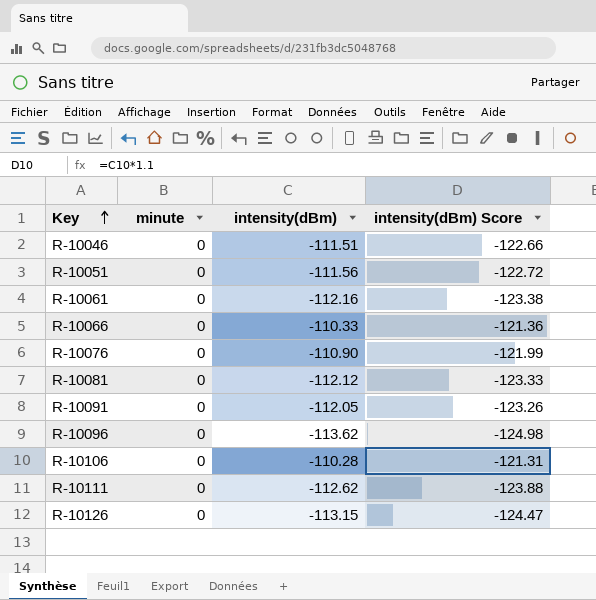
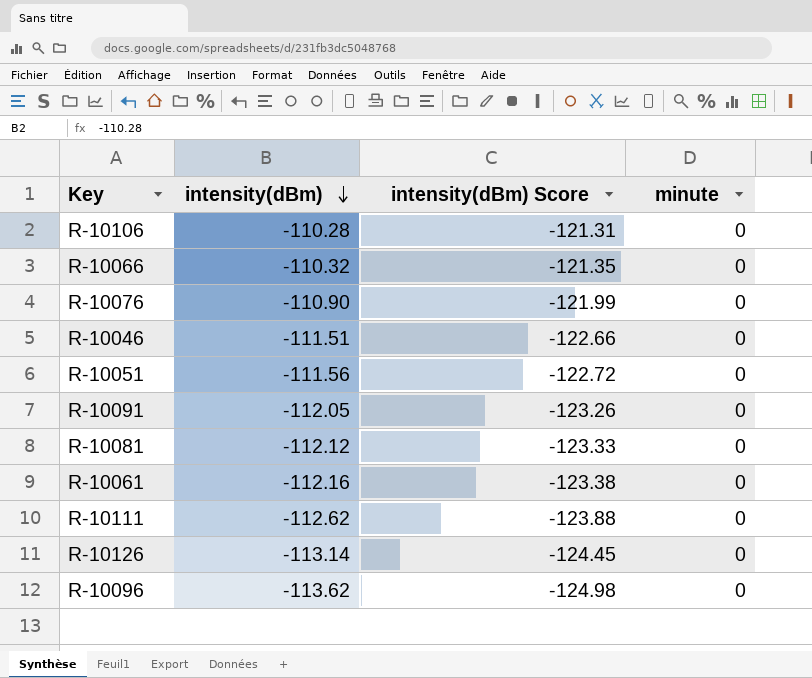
row order: Key ascending -> intensity(dBm) descending
column minute | position: 2 -> 4
R-10066 | intensity(dBm): -110.33 -> -110.32
R-10066 | intensity(dBm) Score: -121.36 -> -121.35
R-10126 | intensity(dBm): -113.15 -> -113.14
R-10126 | intensity(dBm) Score: -124.47 -> -124.45

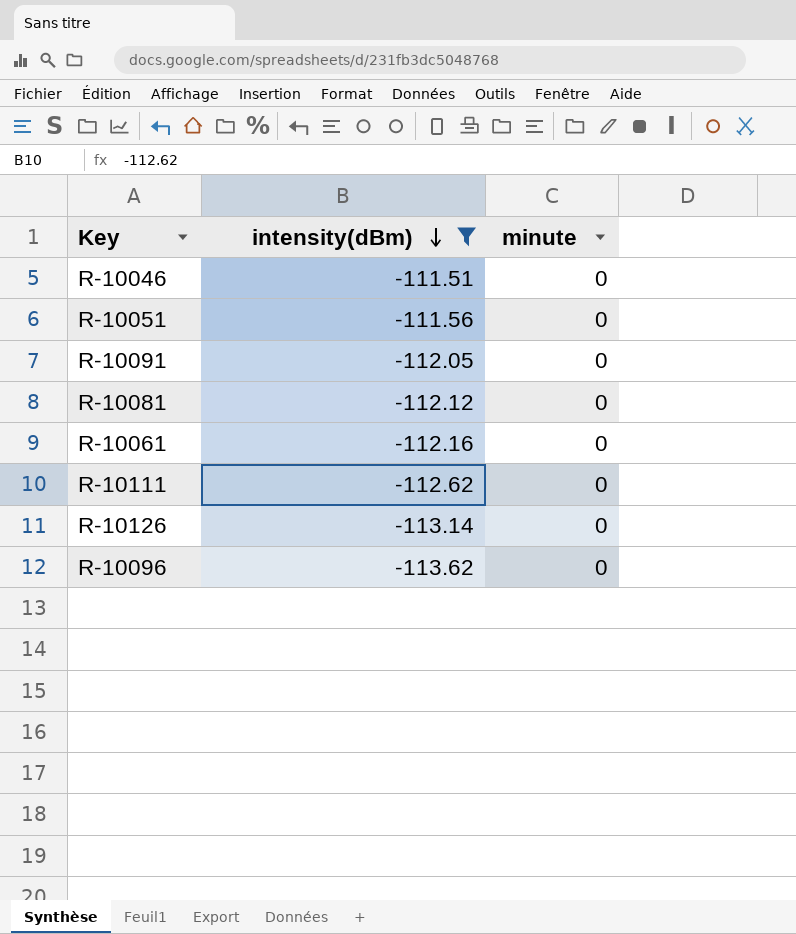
filter: none -> intensity(dBm) <= -111.51
column intensity(dBm) Score | formula: [intensity(dBm)] * 1.1 -> none

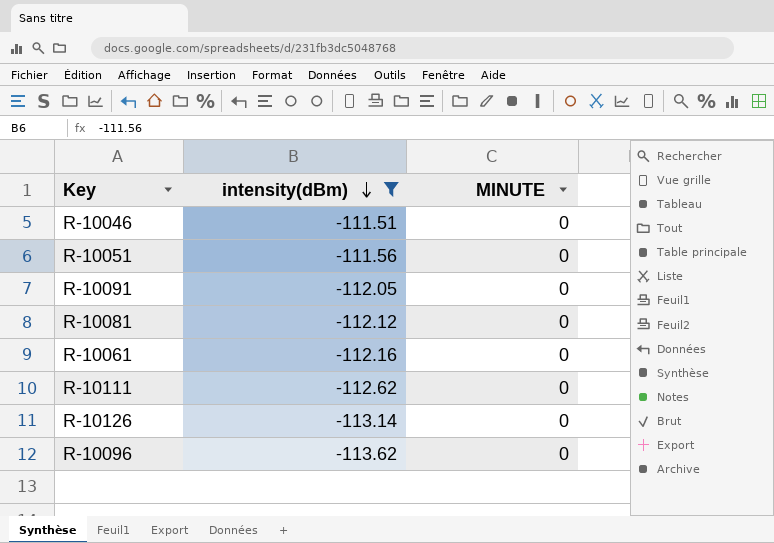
column name: minute -> MINUTE

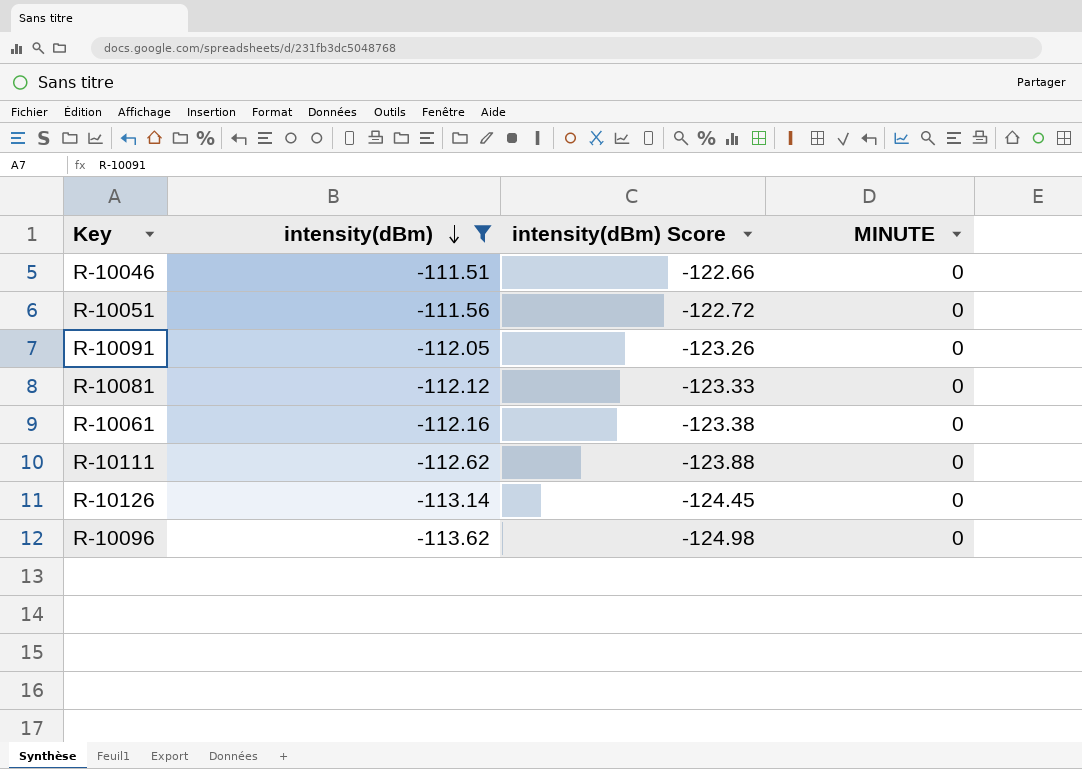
column intensity(dBm) Score | formula: none -> [intensity(dBm)] * 1.1

